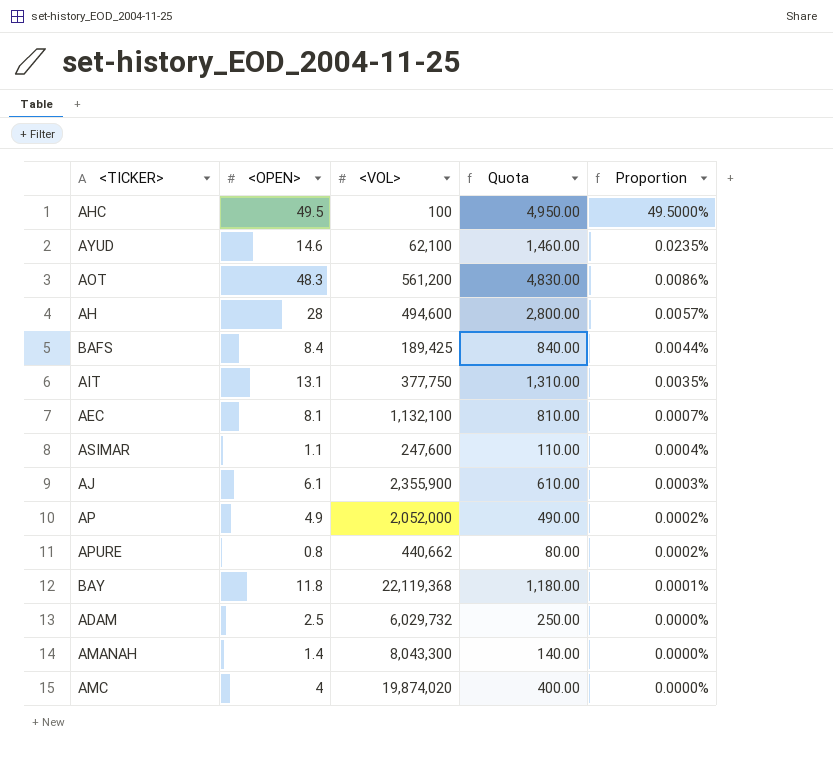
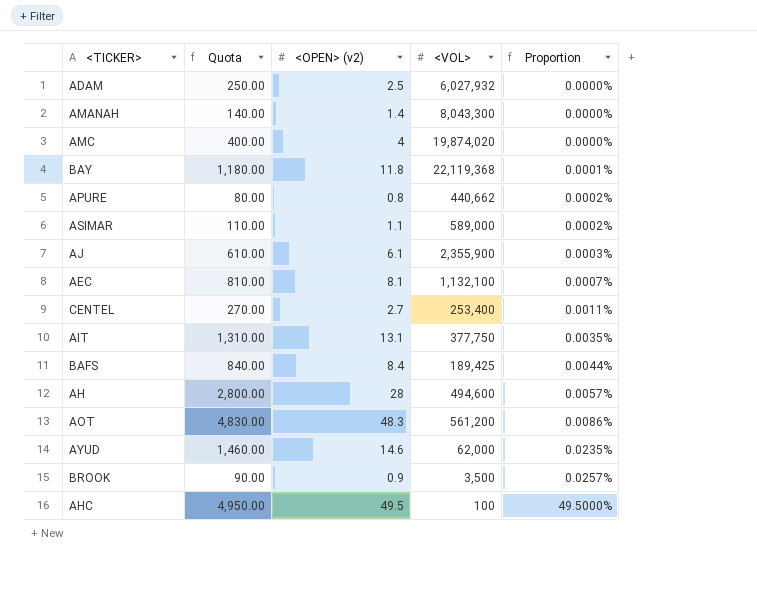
row order: Proportion descending -> Proportion ascending
column Quota | position: 4 -> 2
column name: <OPEN> -> <OPEN> (v2)
row AP: 4.9 | 2,052,000 | 490.00 | 0.0002% -> none
ADAM | <VOL>: 6,029,732 -> 6,027,932
ASIMAR | <VOL>: 247,600 -> 589,000
ASIMAR | Proportion: 0.0004% -> 0.0002%
row CENTEL: none -> 270.00 | 2.7 | 253,400 | 0.0011%
AYUD | <VOL>: 62,100 -> 62,000
row BROOK: none -> 90.00 | 0.9 | 3,500 | 0.0257%

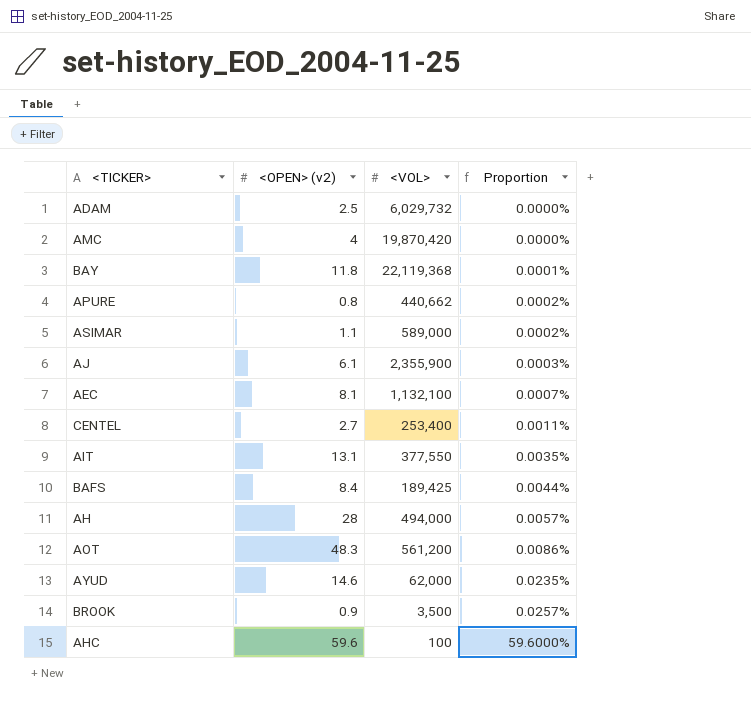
column Quota | formula: [<OPEN> (v2)] * 100 -> none
row AMANAH: 140.00 | 1.4 | 8,043,300 | 0.0000% -> none
ADAM | <VOL>: 6,027,932 -> 6,029,732
AMC | <VOL>: 19,874,020 -> 19,870,420
AIT | <VOL>: 377,750 -> 377,550
AH | <VOL>: 494,600 -> 494,000
AHC | <OPEN> (v2): 49.5 -> 59.6
AHC | Proportion: 49.5000% -> 59.6000%

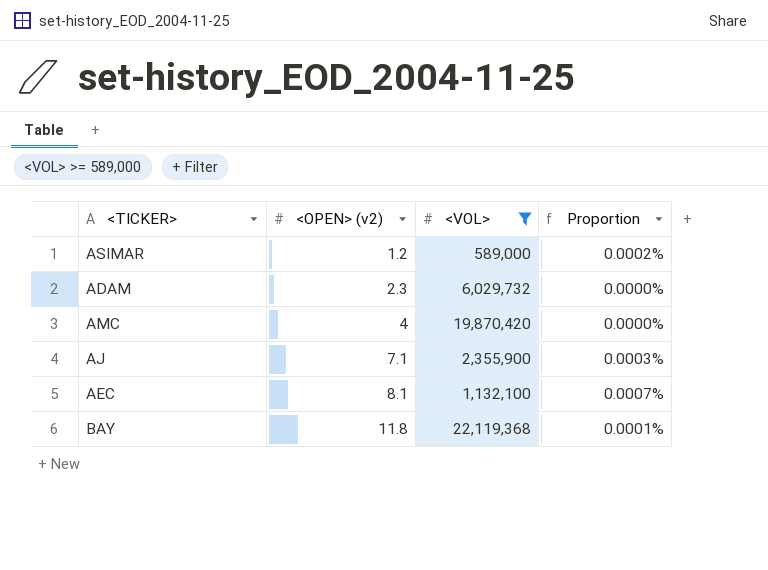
filter: none -> <VOL> >= 589,000
row order: Proportion ascending -> <OPEN> (v2) ascending
ASIMAR | <OPEN> (v2): 1.1 -> 1.2
ADAM | <OPEN> (v2): 2.5 -> 2.3
AJ | <OPEN> (v2): 6.1 -> 7.1

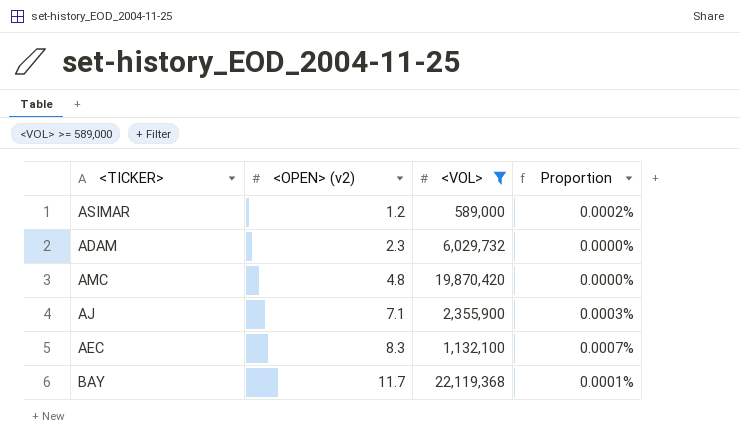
AMC | <OPEN> (v2): 4 -> 4.8
AEC | <OPEN> (v2): 8.1 -> 8.3
BAY | <OPEN> (v2): 11.8 -> 11.7

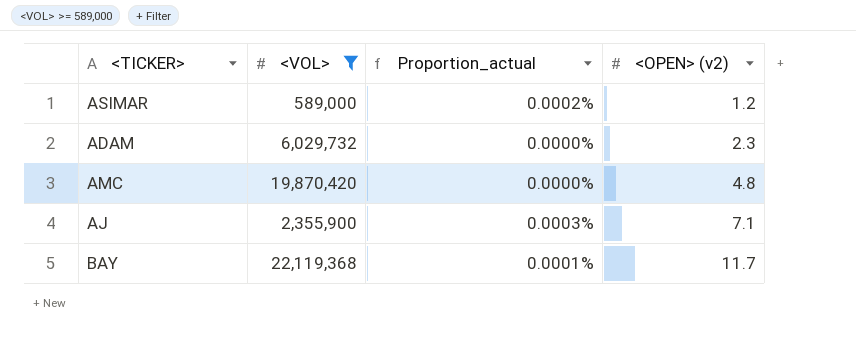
column name: Proportion -> Proportion_actual
column <OPEN> (v2) | position: 2 -> 4
row AEC: 8.3 | 1,132,100 | 0.0007% -> none

